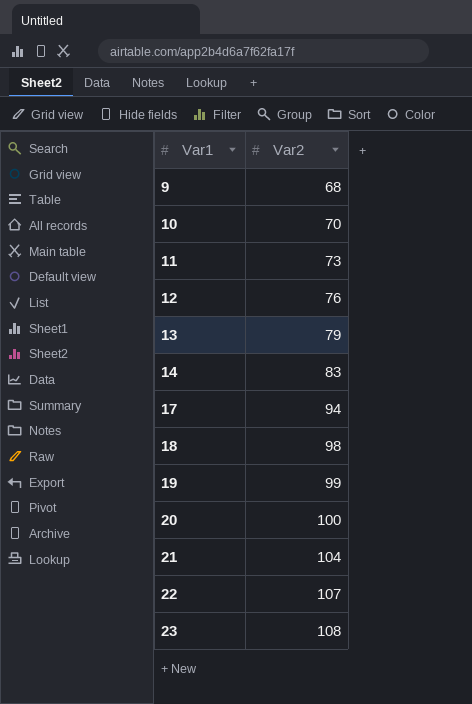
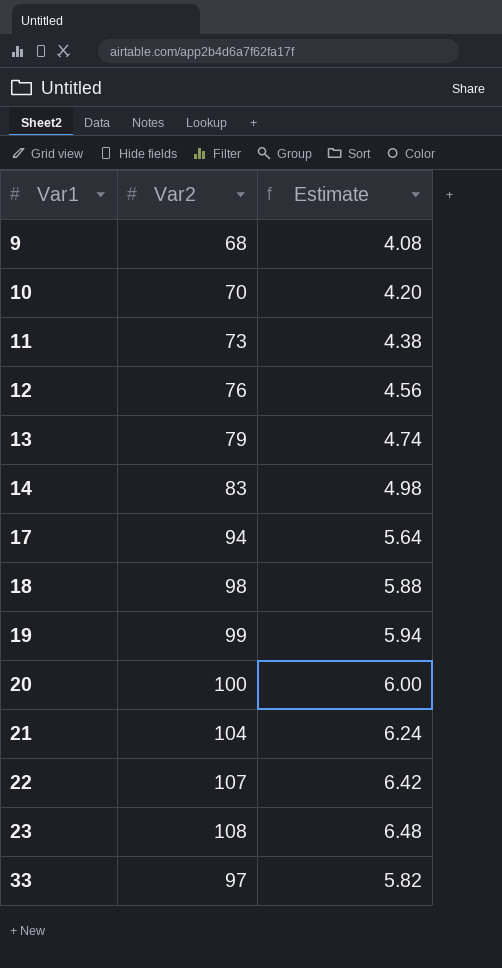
column Estimate | formula: none -> [Var2] * 0.06
row 33: none -> 97 | 5.82

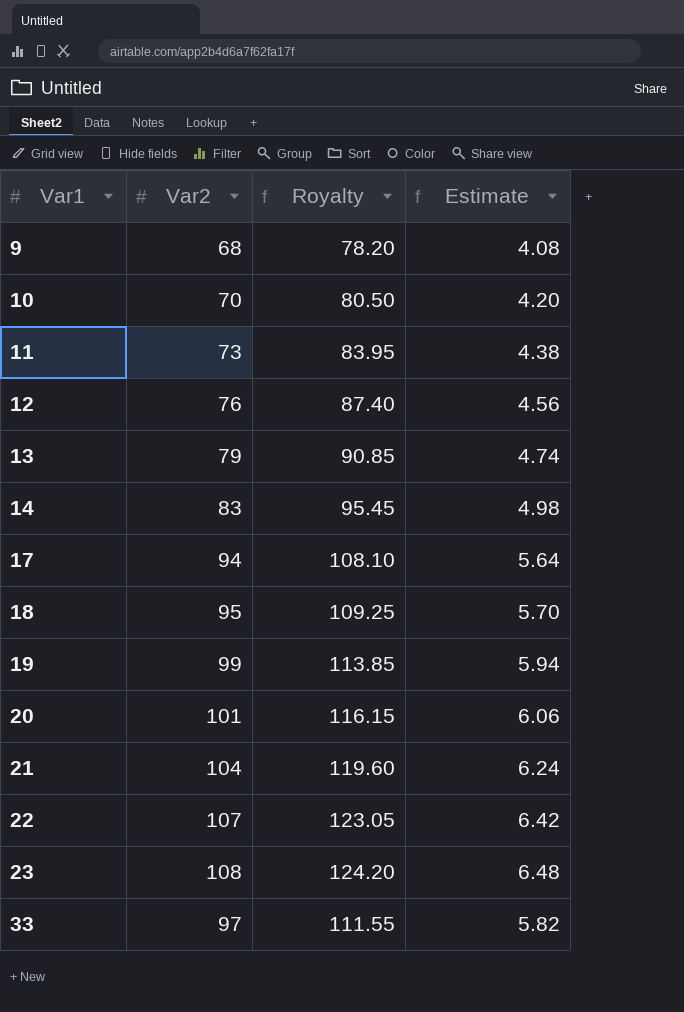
column Royalty | formula: none -> [Var2] * 1.15
18 | Var2: 98 -> 95
18 | Estimate: 5.88 -> 5.70
20 | Var2: 100 -> 101
20 | Estimate: 6.00 -> 6.06

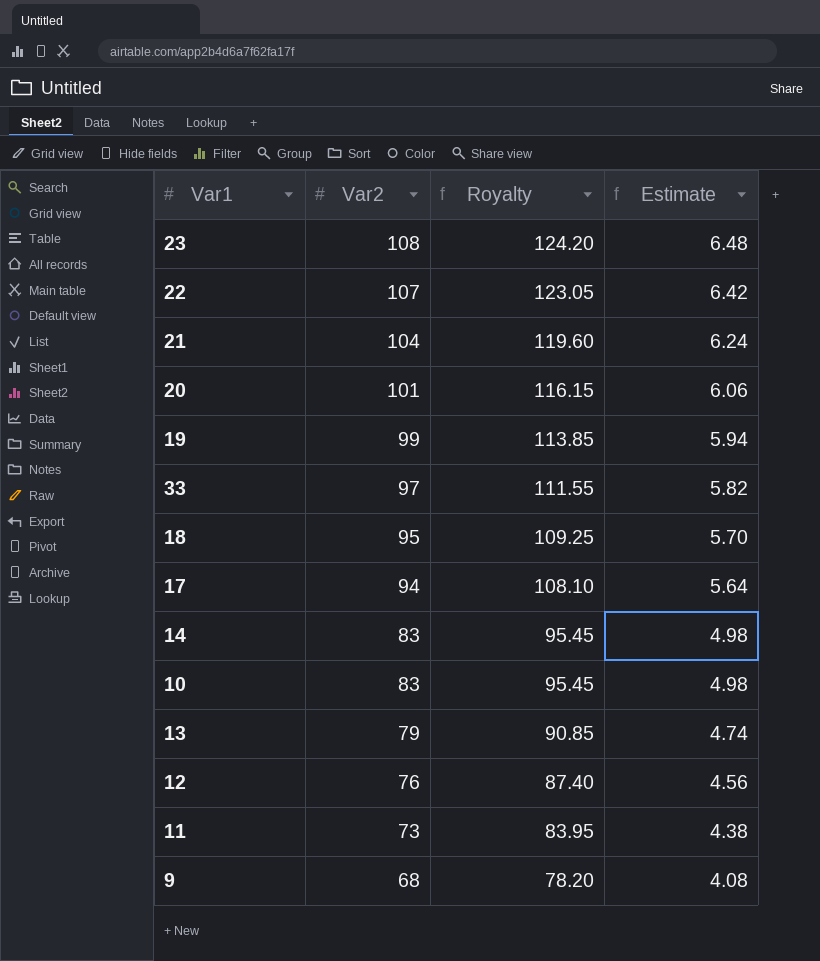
row order: Var1 ascending -> Var2 descending
10 | Var2: 70 -> 83
10 | Royalty: 80.50 -> 95.45
10 | Estimate: 4.20 -> 4.98

